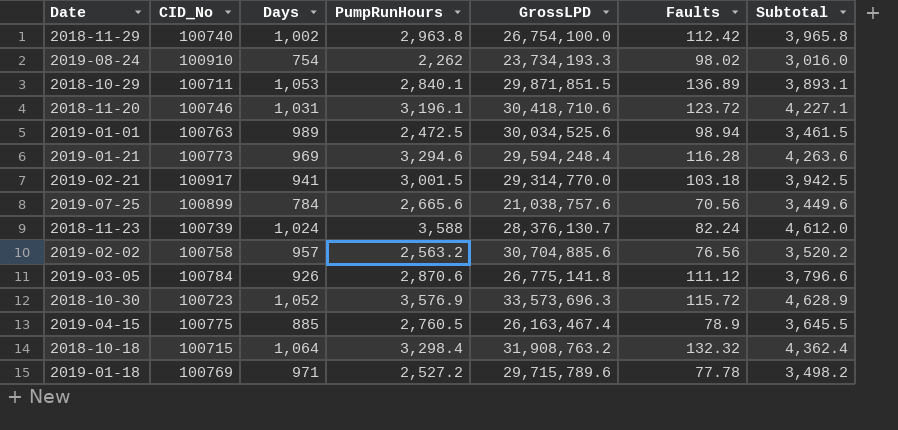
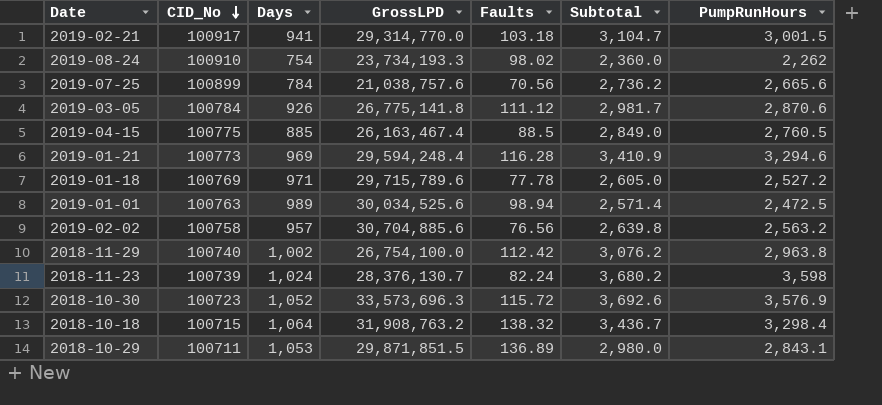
row order: none -> CID_No descending
column Subtotal | formula: [Days] + [PumpRunHours] -> [Faults] + [PumpRunHours]
column PumpRunHours | position: 4 -> 7
row 2018-11-20: 100746 | 1,031 | 3,196.1 | 30,418,710.6 | 123.72 | 4,227.1 -> none
2019-04-15 | Faults: 78.9 -> 88.5
2018-11-23 | PumpRunHours: 3,588 -> 3,598
2018-10-18 | Faults: 132.32 -> 138.32
2018-10-29 | PumpRunHours: 2,840.1 -> 2,843.1

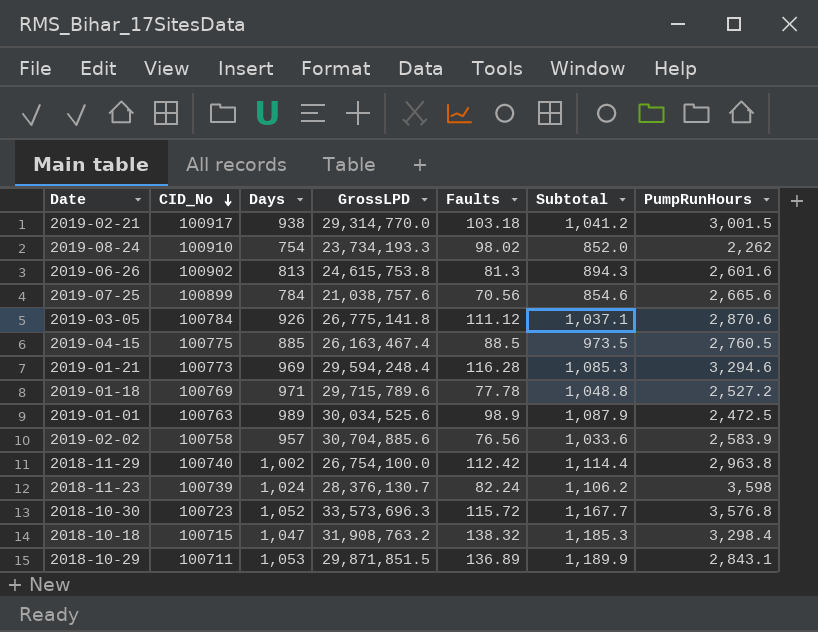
column Subtotal | formula: [Faults] + [PumpRunHours] -> [Days] + [Faults]
2019-02-21 | Days: 941 -> 938
row 2019-06-26: none -> 100902 | 813 | 24,615,753.8 | 81.3 | 894.3 | 2,601.6
2019-01-01 | Faults: 98.94 -> 98.9
2019-02-02 | PumpRunHours: 2,563.2 -> 2,583.9
2018-10-30 | PumpRunHours: 3,576.9 -> 3,576.8
2018-10-18 | Days: 1,064 -> 1,047

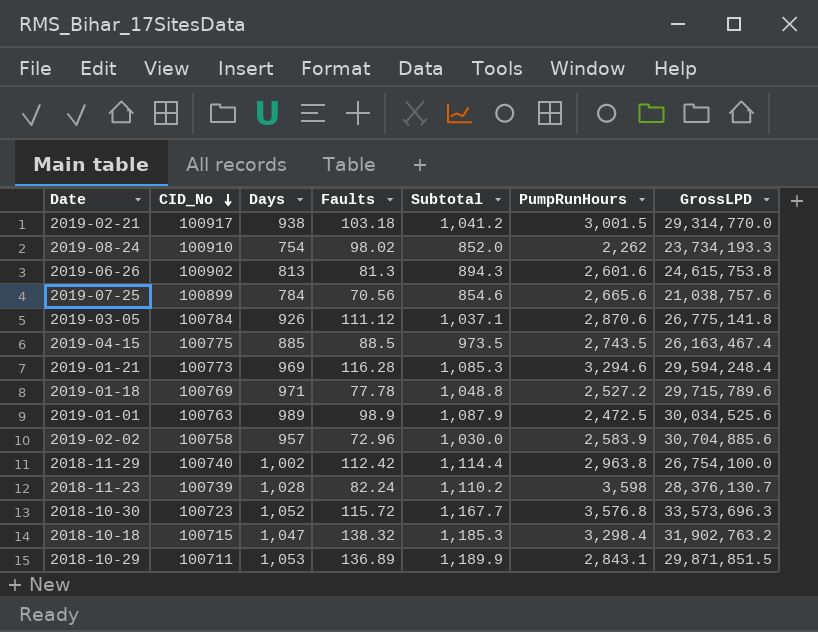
column GrossLPD | position: 4 -> 7
2019-04-15 | PumpRunHours: 2,760.5 -> 2,743.5
2019-02-02 | Faults: 76.56 -> 72.96
2019-02-02 | Subtotal: 1,033.6 -> 1,030.0
2018-11-23 | Days: 1,024 -> 1,028
2018-11-23 | Subtotal: 1,106.2 -> 1,110.2
2018-10-18 | GrossLPD: 31,908,763.2 -> 31,902,763.2

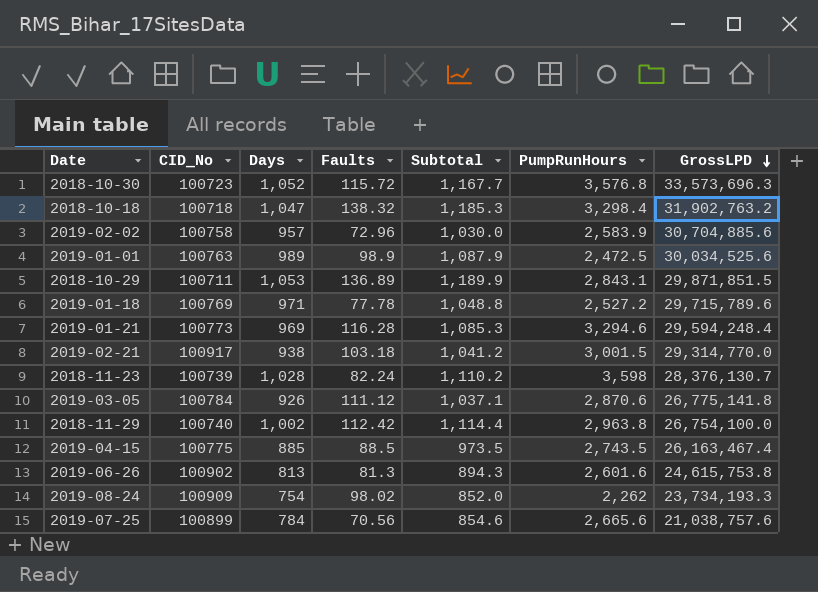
row order: CID_No descending -> GrossLPD descending
2018-10-18 | CID_No: 100715 -> 100718
2019-08-24 | CID_No: 100910 -> 100909

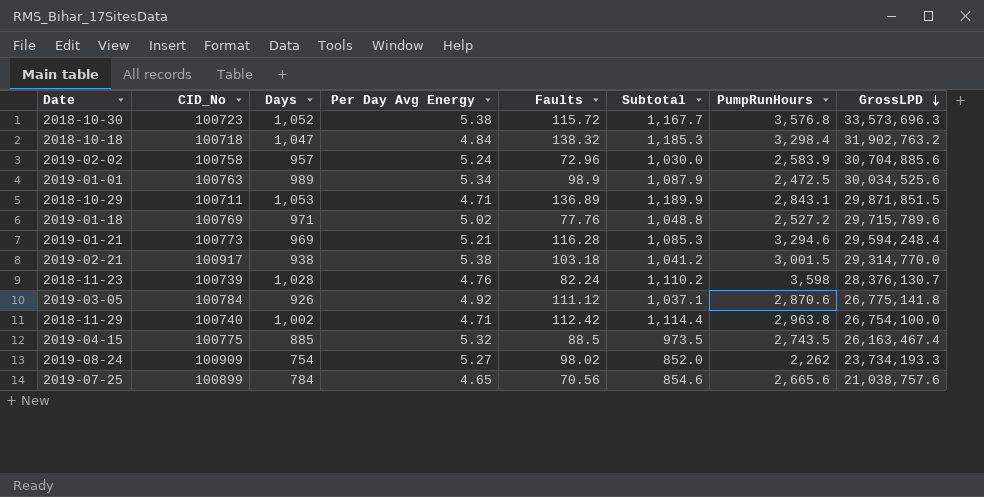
column Per Day Avg Energy | position: none -> 4
row 2019-06-26: 100902 | 813 | 81.3 | 894.3 | 2,601.6 | 24,615,753.8 -> none
2019-01-18 | Faults: 77.78 -> 77.76

